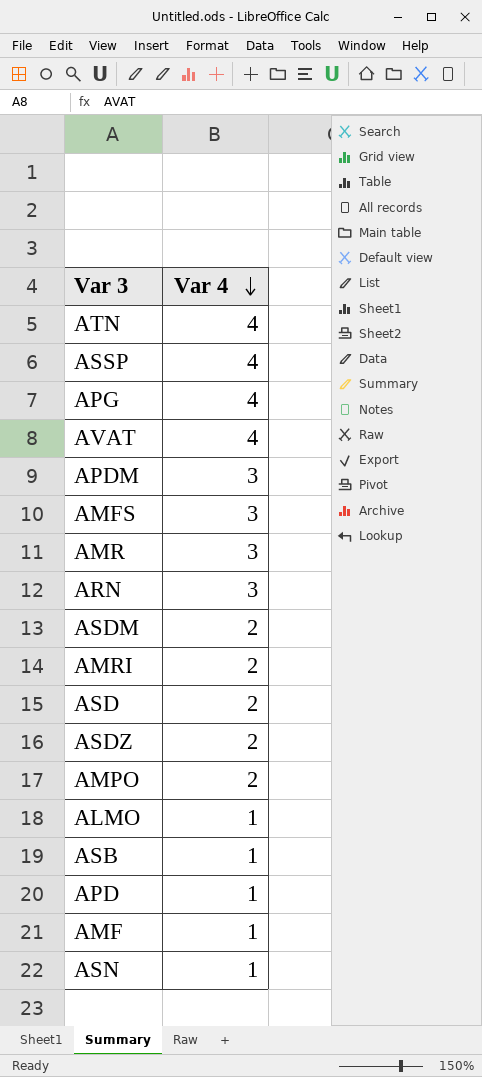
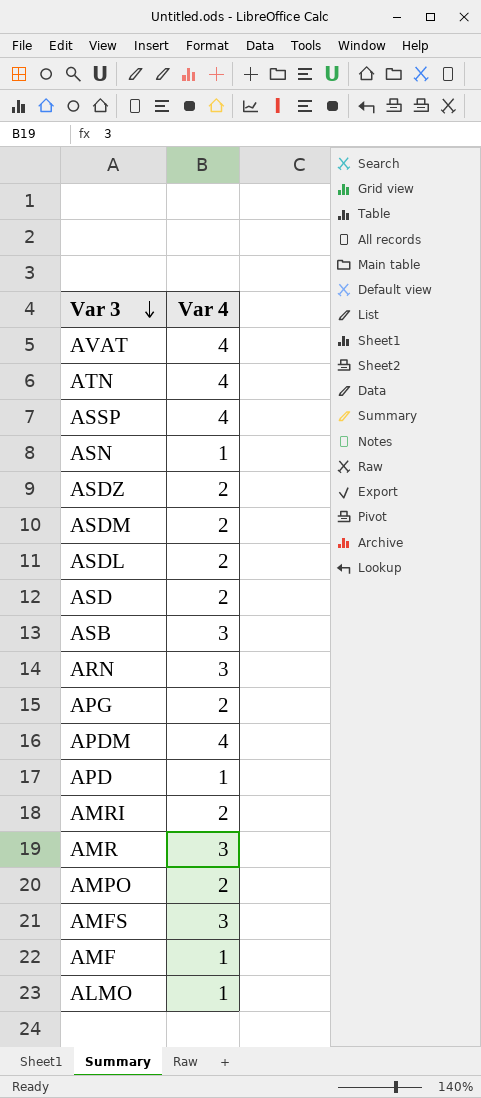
row order: Var 4 descending -> Var 3 descending
row ASDL: none -> 2
ASB | Var 4: 1 -> 3
APG | Var 4: 4 -> 2
APDM | Var 4: 3 -> 4

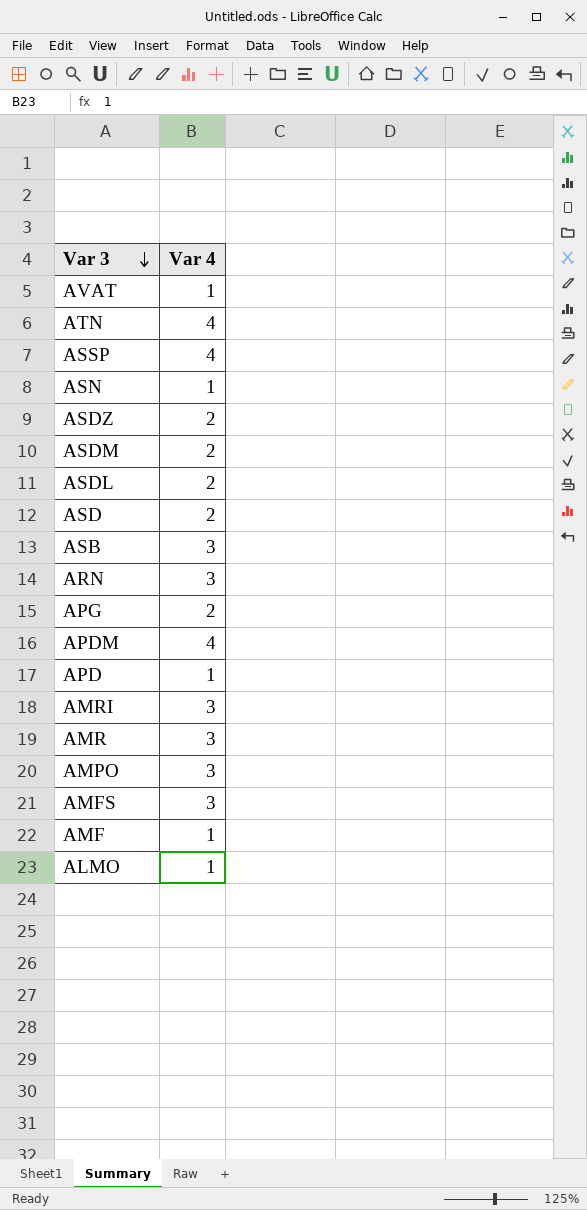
AVAT | Var 4: 4 -> 1
AMRI | Var 4: 2 -> 3
AMPO | Var 4: 2 -> 3

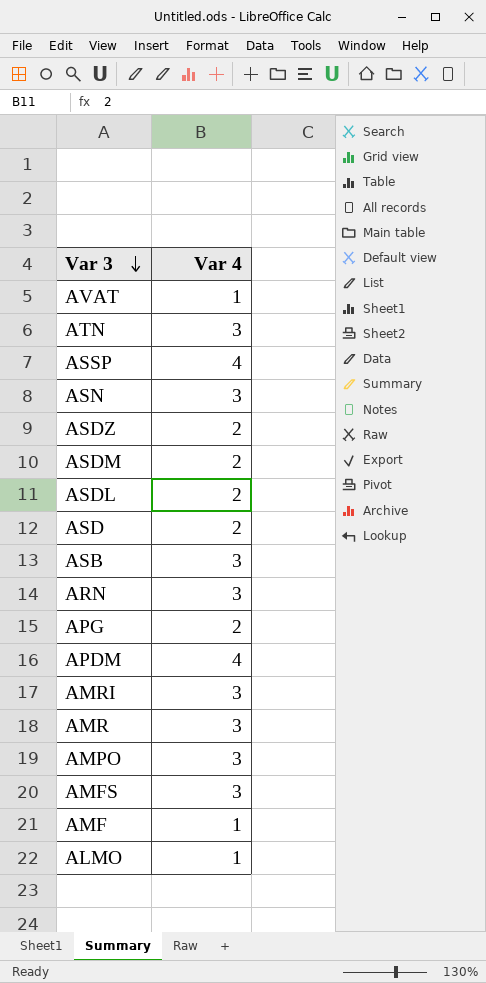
row APD: 1 -> none
ATN | Var 4: 4 -> 3
ASN | Var 4: 1 -> 3

